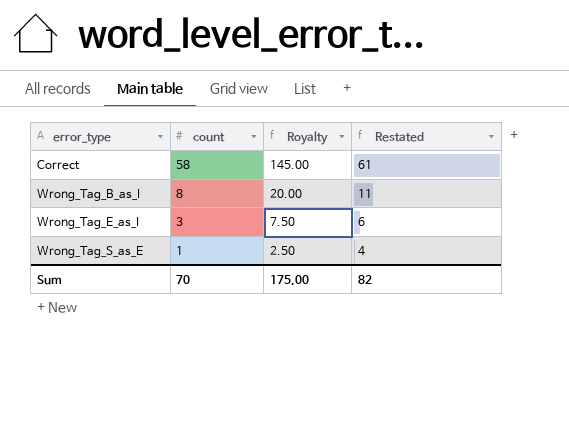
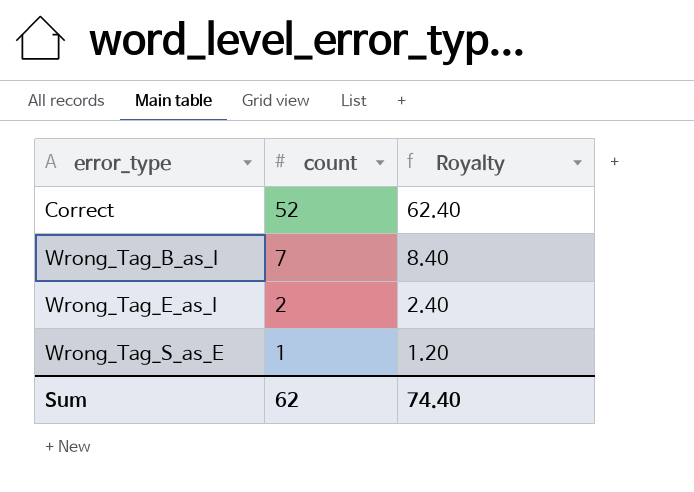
column Restated | formula: [count] + 3 -> none
column Royalty | formula: [count] * 2.5 -> [count] * 1.2
Correct | count: 58 -> 52
Wrong_Tag_B_as_I | count: 8 -> 7
Wrong_Tag_E_as_I | count: 3 -> 2
Sum | count: 70 -> 62
Sum | Royalty: 175.00 -> 74.40

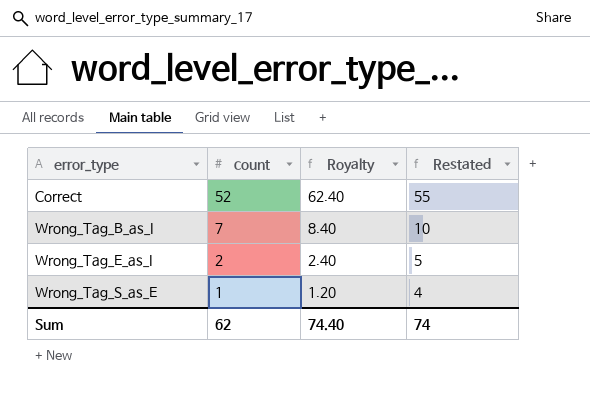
column Restated | formula: none -> [count] + 3

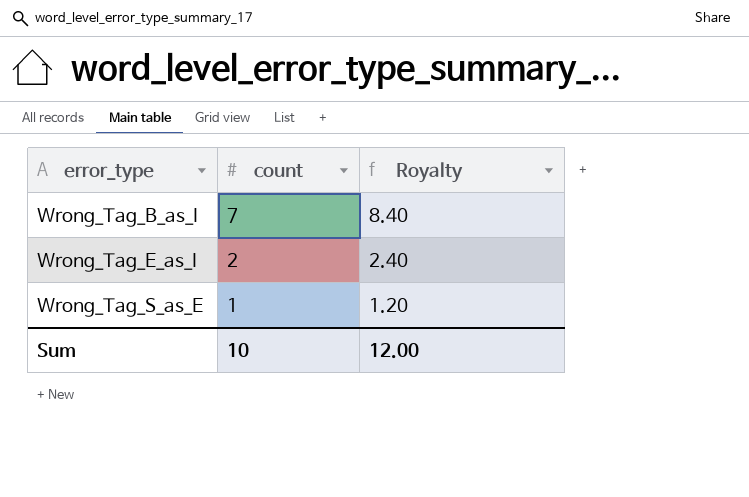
column Restated | formula: [count] + 3 -> none
row Correct: 52 | 62.40 | 55 -> none
Sum | count: 62 -> 10
Sum | Royalty: 74.40 -> 12.00

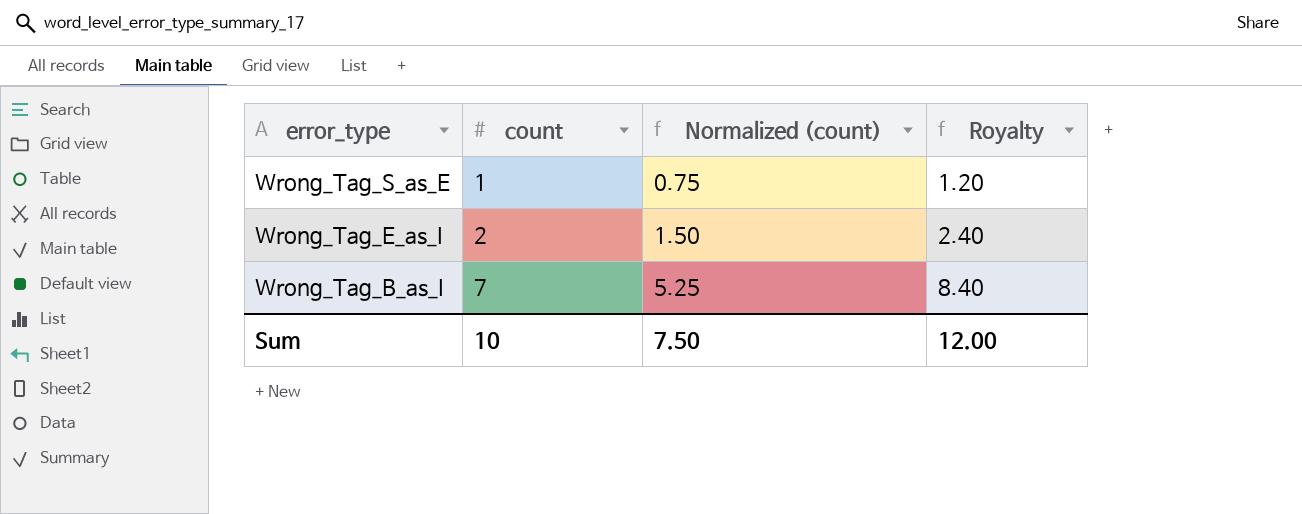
row order: error_type ascending -> error_type descending
column Normalized (count) | formula: none -> [count] * 0.75

